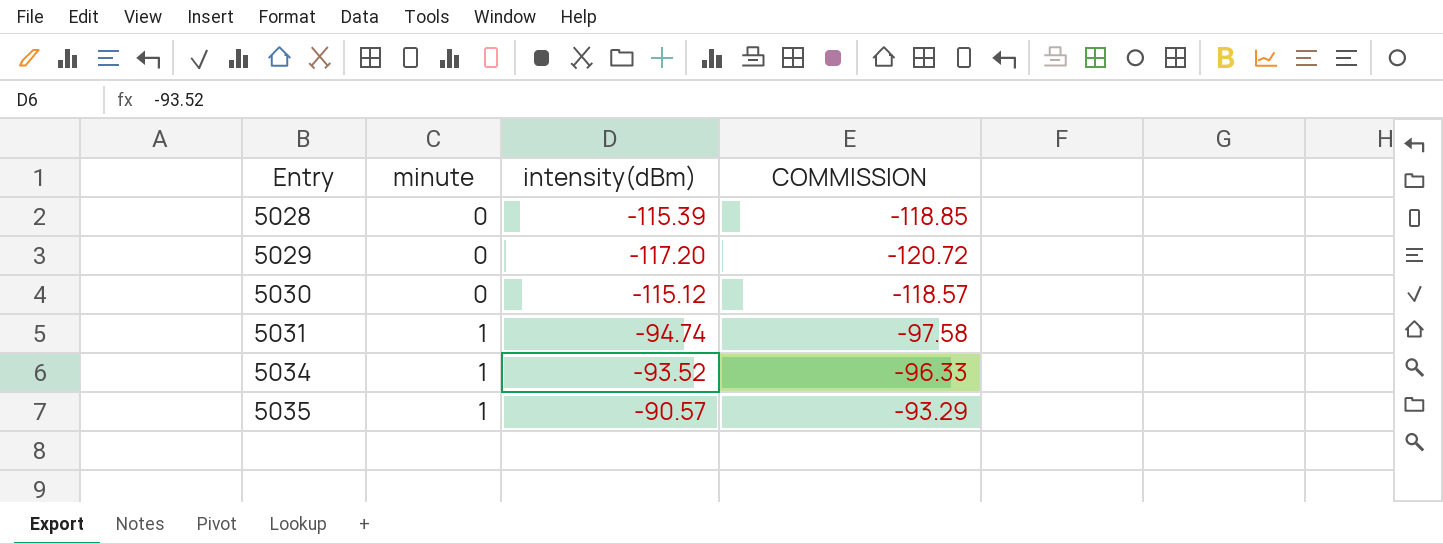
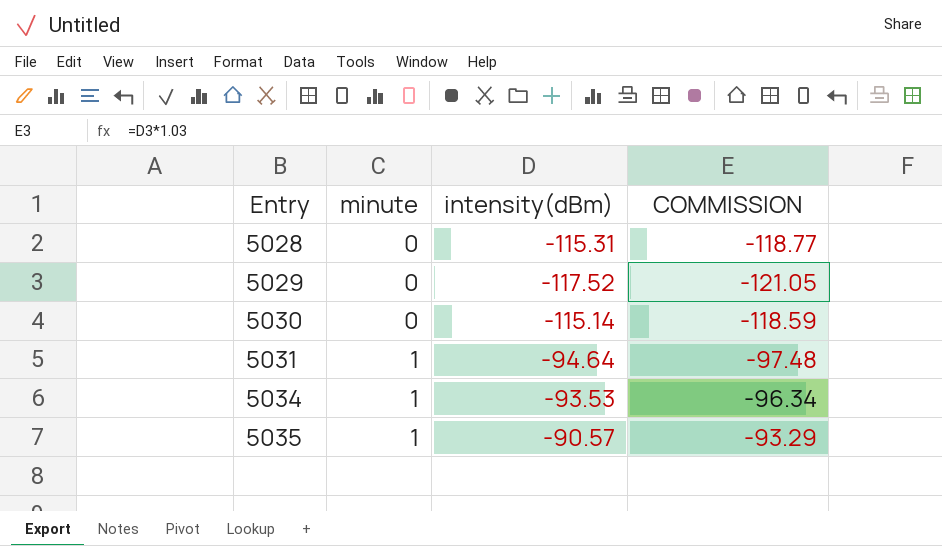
5028 | intensity(dBm): -115.39 -> -115.31
5028 | COMMISSION: -118.85 -> -118.77
5029 | intensity(dBm): -117.20 -> -117.52
5029 | COMMISSION: -120.72 -> -121.05
5030 | intensity(dBm): -115.12 -> -115.14
5030 | COMMISSION: -118.57 -> -118.59
5031 | intensity(dBm): -94.74 -> -94.64
5031 | COMMISSION: -97.58 -> -97.48
5034 | intensity(dBm): -93.52 -> -93.53
5034 | COMMISSION: -96.33 -> -96.34

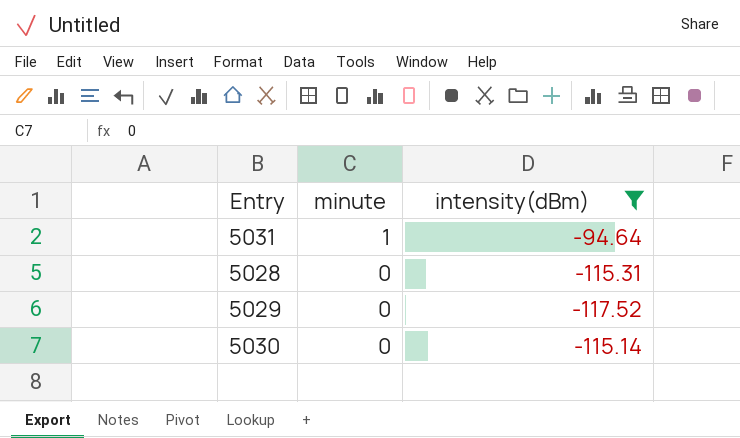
filter: none -> intensity(dBm) <= -94.64
row order: Entry ascending -> minute descending
column COMMISSION | formula: [intensity(dBm)] * 1.03 -> none

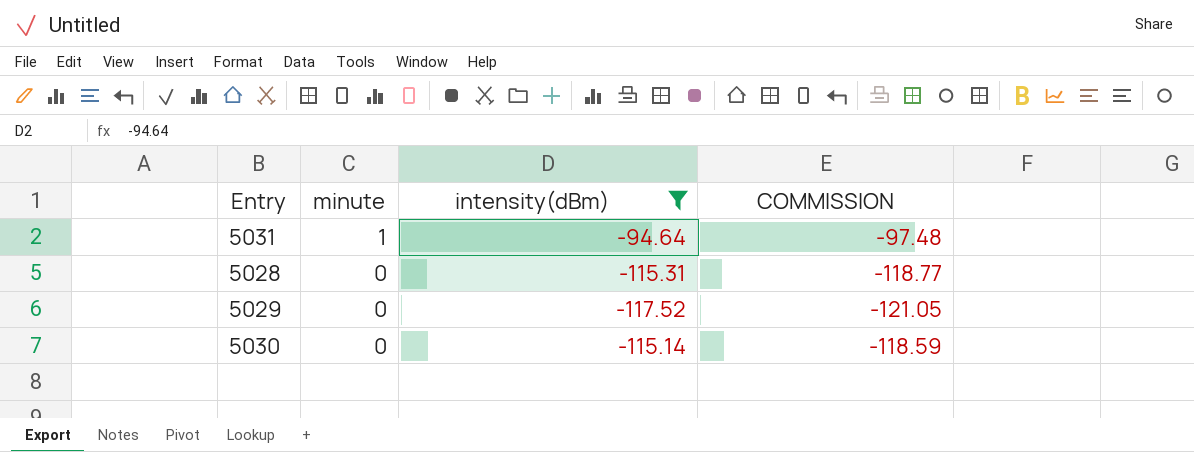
column COMMISSION | formula: none -> [intensity(dBm)] * 1.03

